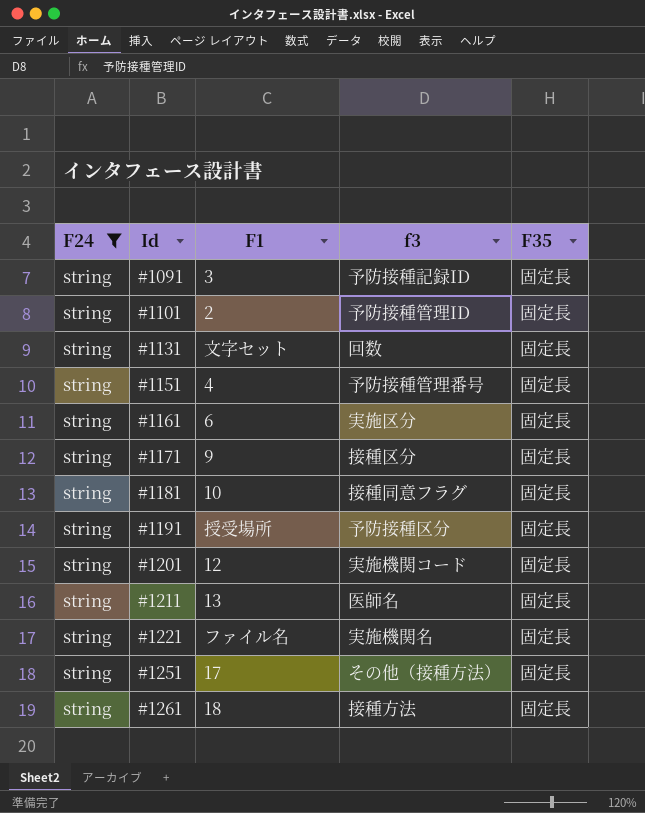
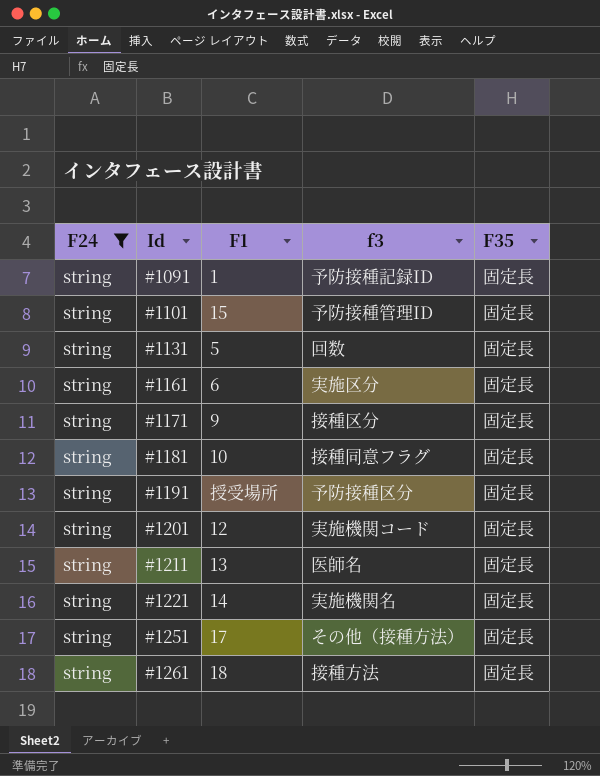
row #1151: string | 4 | 予防接種管理番号 | 固定長 -> none
#1091 | F1: 3 -> 1
#1101 | F1: 2 -> 15
#1131 | F1: 文字セット -> 5
#1221 | F1: ファイル名 -> 14

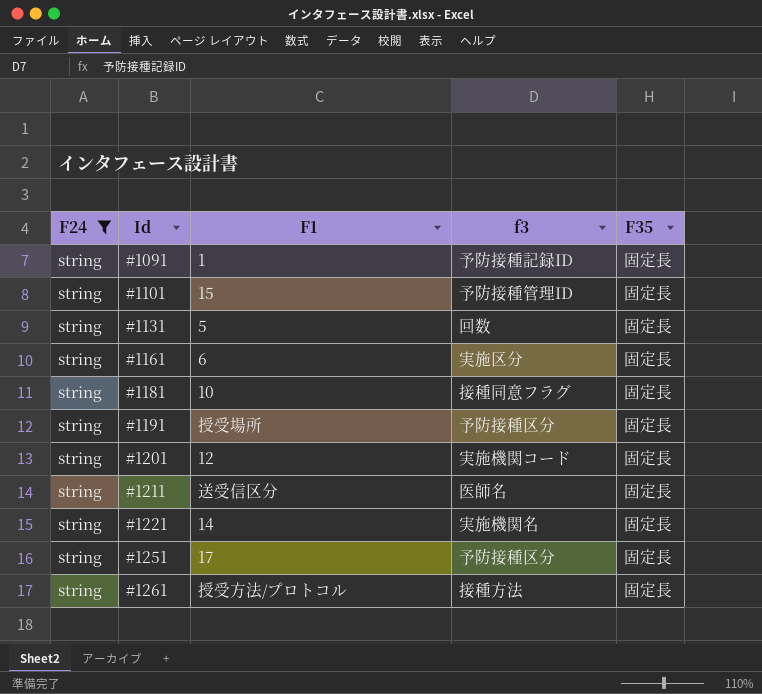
row #1171: string | 9 | 接種区分 | 固定長 -> none
#1211 | F1: 13 -> 送受信区分
#1251 | f3: その他（接種方法） -> 予防接種区分
#1261 | F1: 18 -> 授受方法/プロトコル

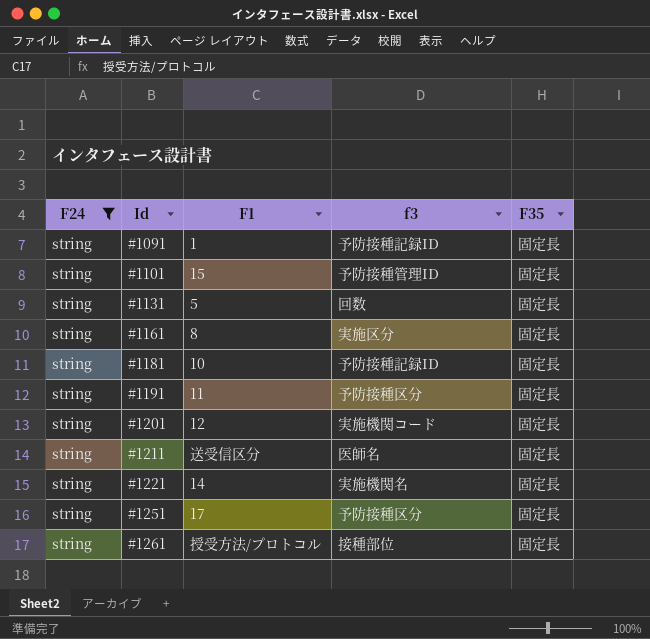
#1161 | F1: 6 -> 8
#1181 | f3: 接種同意フラグ -> 予防接種記録ID
#1191 | F1: 授受場所 -> 11
#1261 | f3: 接種方法 -> 接種部位

